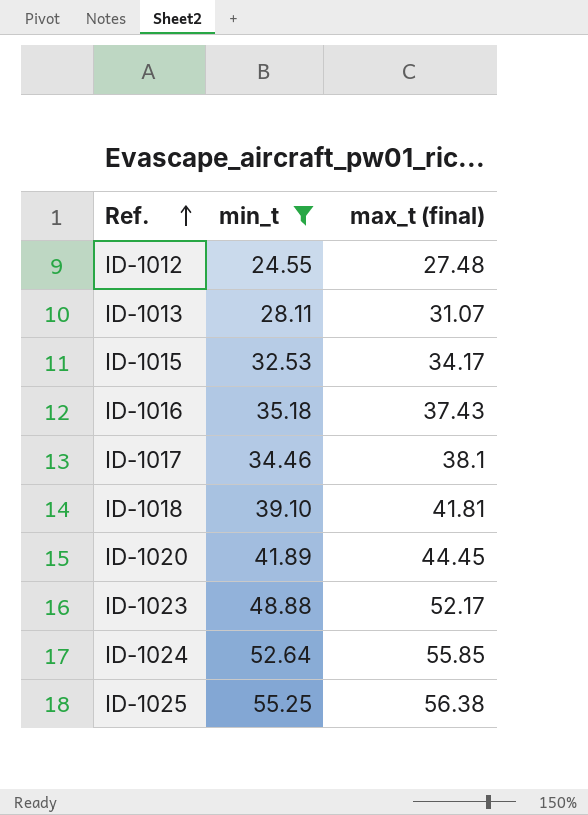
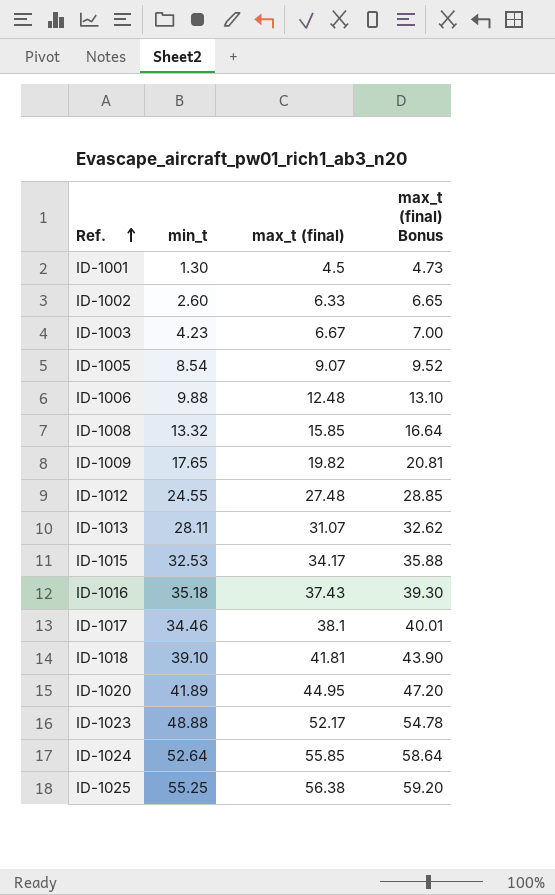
filter: min_t >= 24.55 -> none
column max_t (final) Bonus | formula: none -> [max_t (final)] * 1.05
ID-1020 | max_t (final): 44.45 -> 44.95

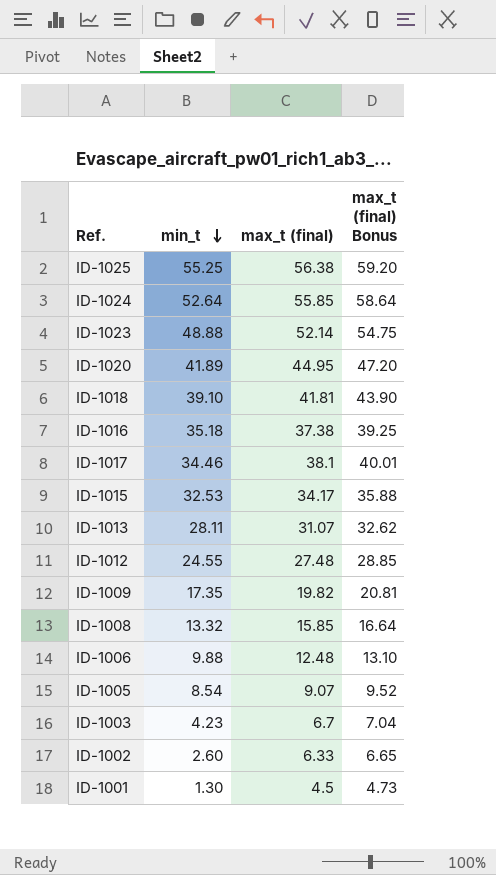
row order: Ref. ascending -> min_t descending
ID-1023 | max_t (final): 52.17 -> 52.14
ID-1023 | max_t (final) Bonus: 54.78 -> 54.75
ID-1016 | max_t (final): 37.43 -> 37.38
ID-1016 | max_t (final) Bonus: 39.30 -> 39.25
ID-1009 | min_t: 17.65 -> 17.35
ID-1003 | max_t (final): 6.67 -> 6.7
ID-1003 | max_t (final) Bonus: 7.00 -> 7.04

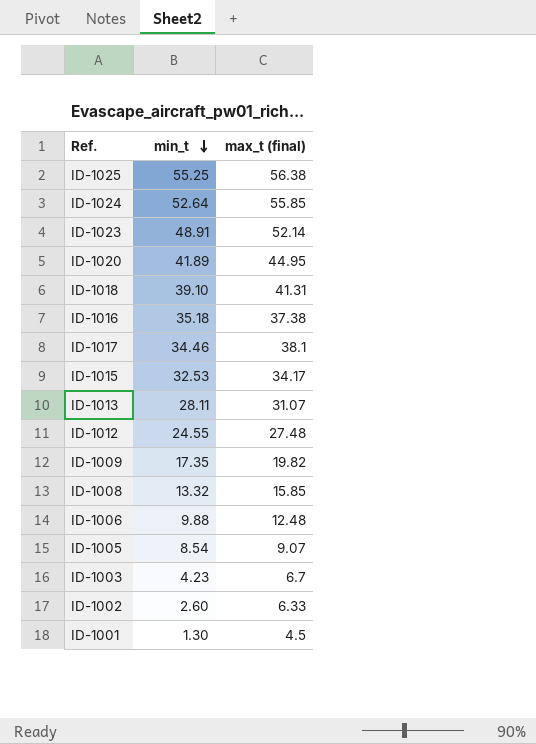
column max_t (final) Bonus | formula: [max_t (final)] * 1.05 -> none
ID-1023 | min_t: 48.88 -> 48.91
ID-1018 | max_t (final): 41.81 -> 41.31

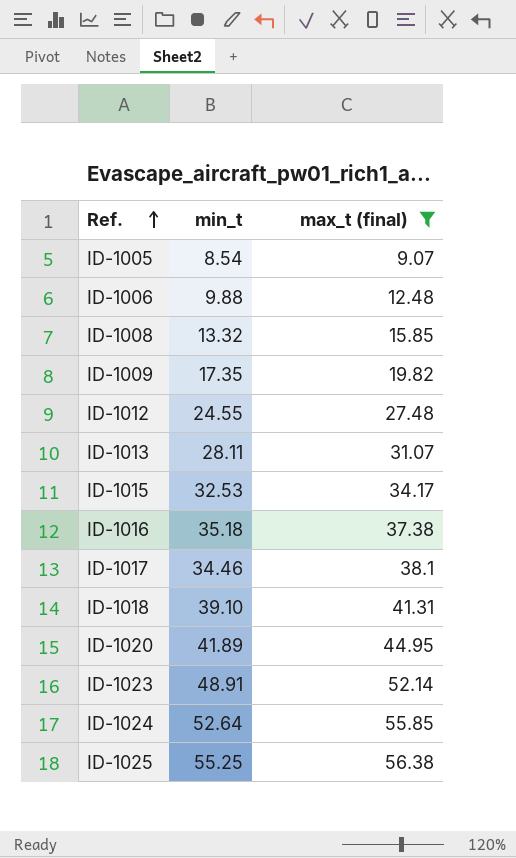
filter: none -> max_t (final) >= 9.07
row order: min_t descending -> Ref. ascending

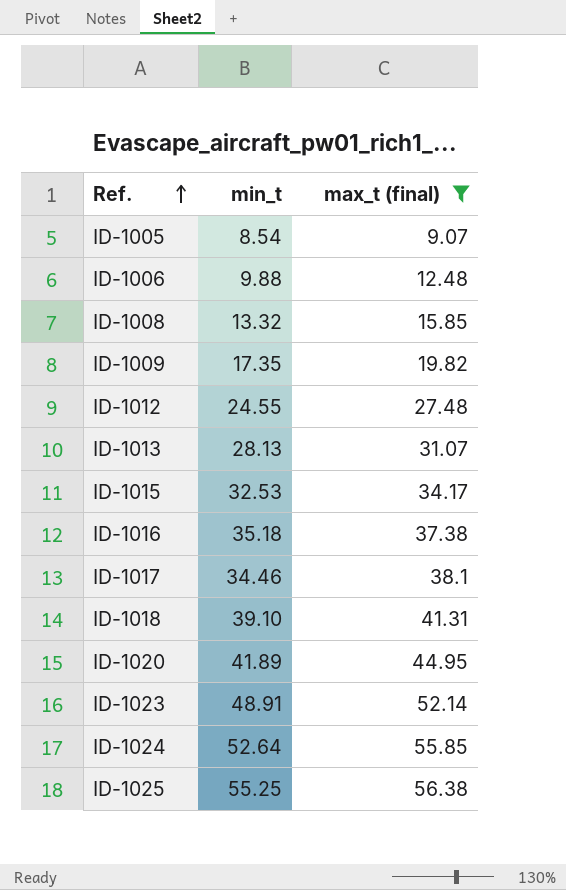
ID-1013 | min_t: 28.11 -> 28.13

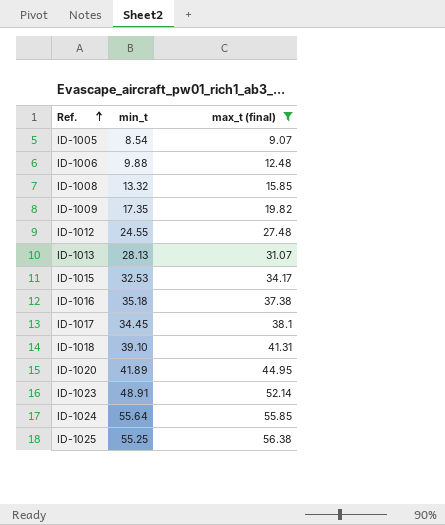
ID-1017 | min_t: 34.46 -> 34.45
ID-1024 | min_t: 52.64 -> 55.64

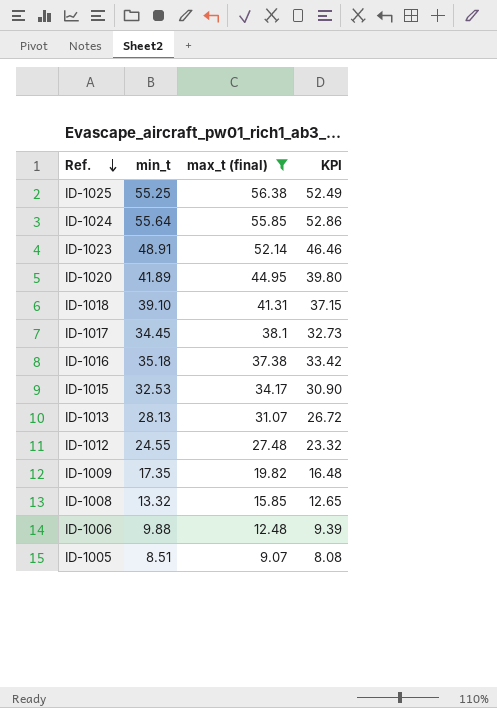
row order: Ref. ascending -> Ref. descending
column KPI | formula: none -> [min_t] * 0.95
ID-1005 | min_t: 8.54 -> 8.51

